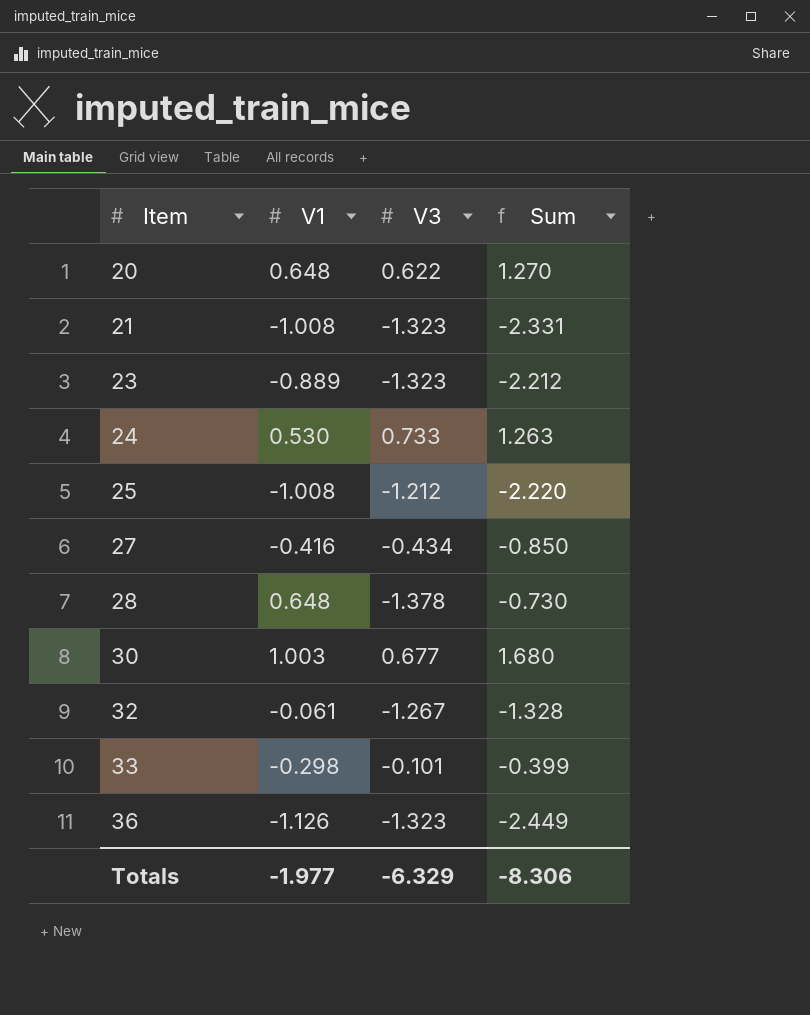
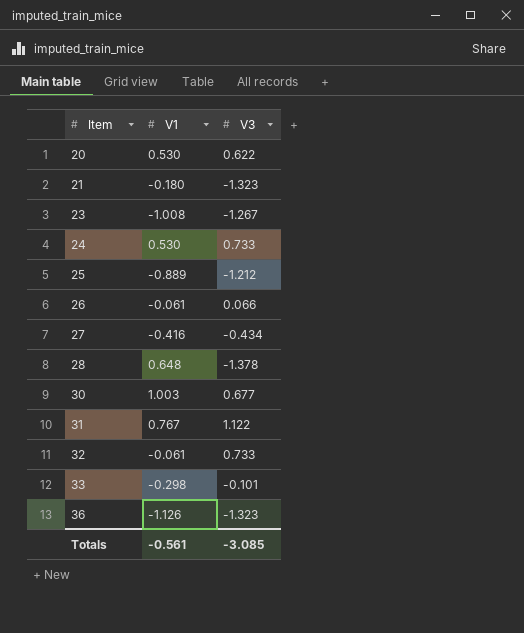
column Sum | formula: [V1] + [V3] -> none
20 | V1: 0.648 -> 0.530
21 | V1: -1.008 -> -0.180
23 | V1: -0.889 -> -1.008
23 | V3: -1.323 -> -1.267
25 | V1: -1.008 -> -0.889
row 26: none -> -0.061 | 0.066
row 31: none -> 0.767 | 1.122
32 | V3: -1.267 -> 0.733
Totals | V1: -1.977 -> -0.561
Totals | V3: -6.329 -> -3.085

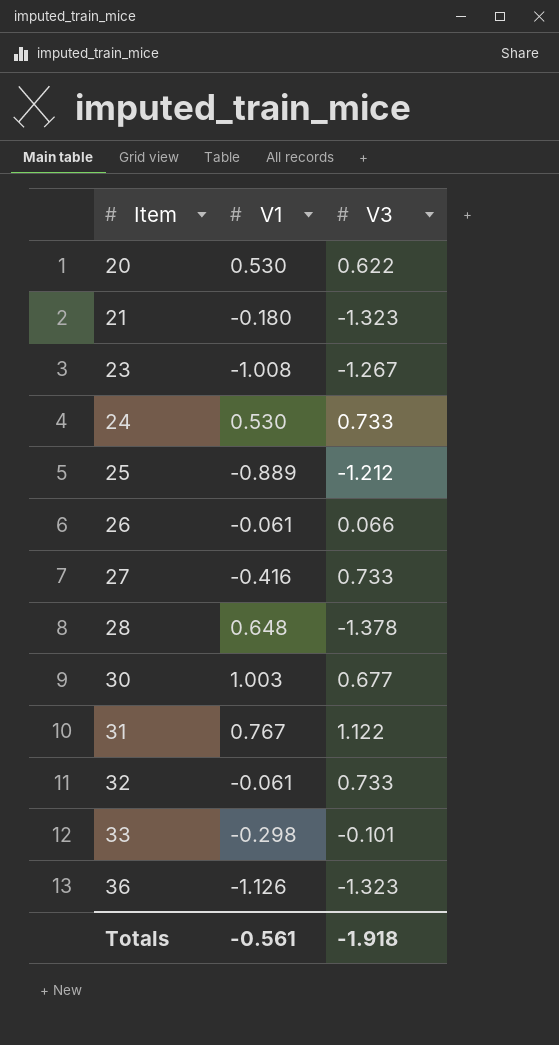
27 | V3: -0.434 -> 0.733
Totals | V3: -3.085 -> -1.918

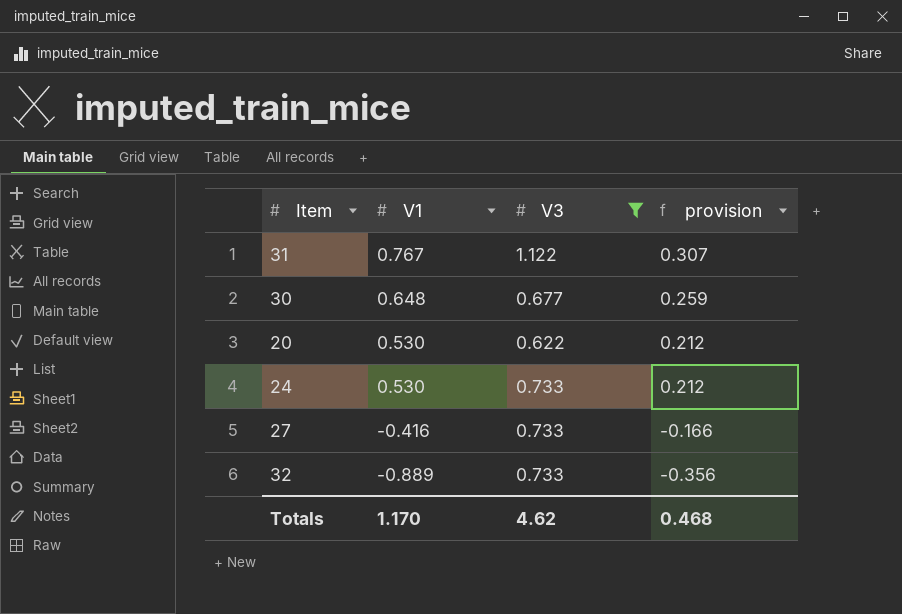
filter: none -> V3 >= 0.622
row order: Item ascending -> V1 descending
column provision | formula: none -> [V1] * 0.4
30 | V1: 1.003 -> 0.648
32 | V1: -0.061 -> -0.889
Totals | V1: -0.561 -> 1.170
Totals | V3: -1.918 -> 4.62

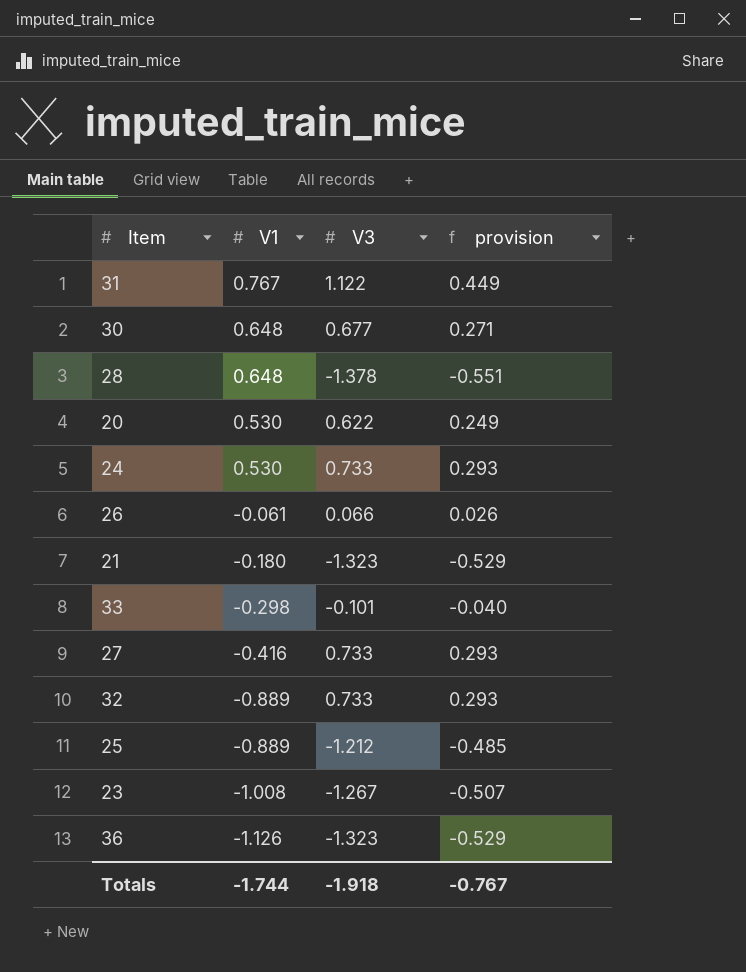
filter: V3 >= 0.622 -> none
column provision | formula: [V1] * 0.4 -> [V3] * 0.4
Totals | V1: 1.170 -> -1.744
Totals | V3: 4.62 -> -1.918
Totals | provision: 0.468 -> -0.767

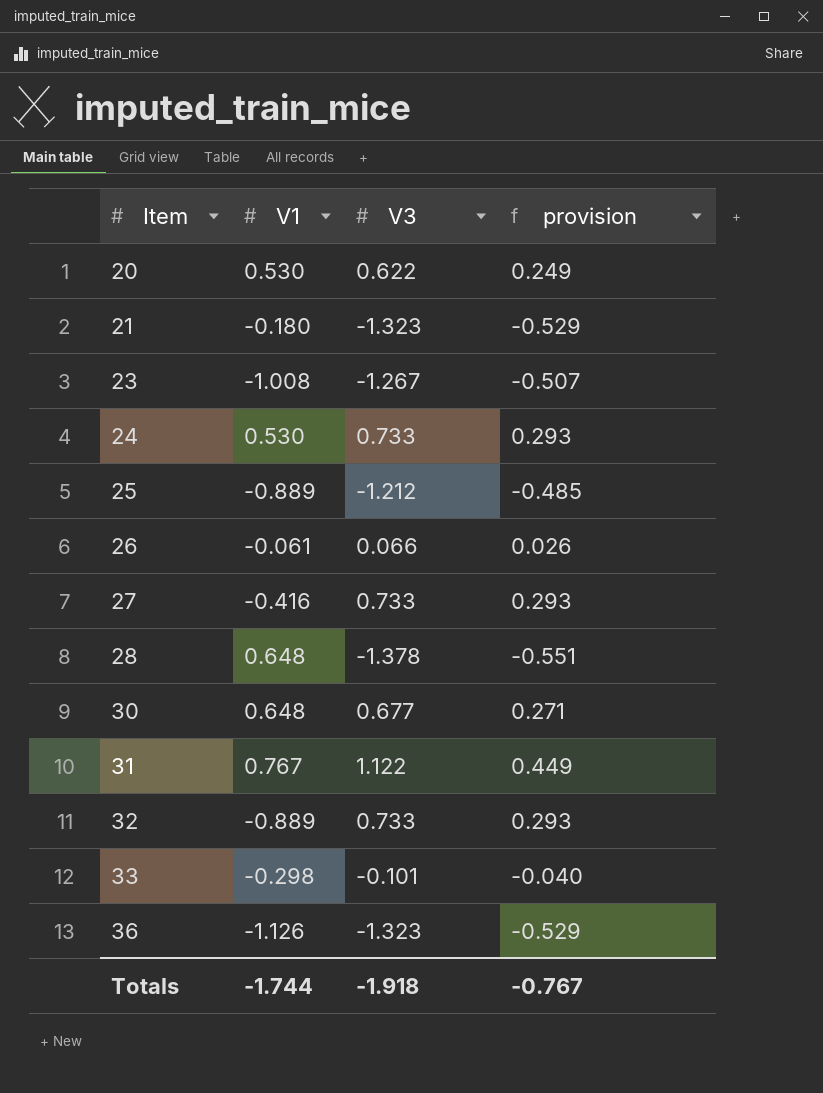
row order: V1 descending -> Item ascending

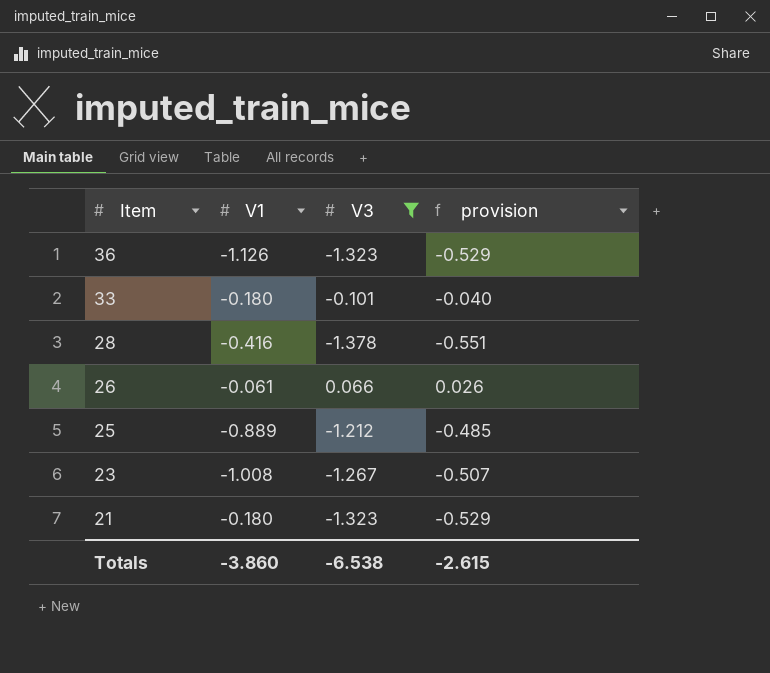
filter: none -> V3 <= 0.066
row order: Item ascending -> Item descending
33 | V1: -0.298 -> -0.180
28 | V1: 0.648 -> -0.416
Totals | V1: -1.744 -> -3.860
Totals | V3: -1.918 -> -6.538
Totals | provision: -0.767 -> -2.615

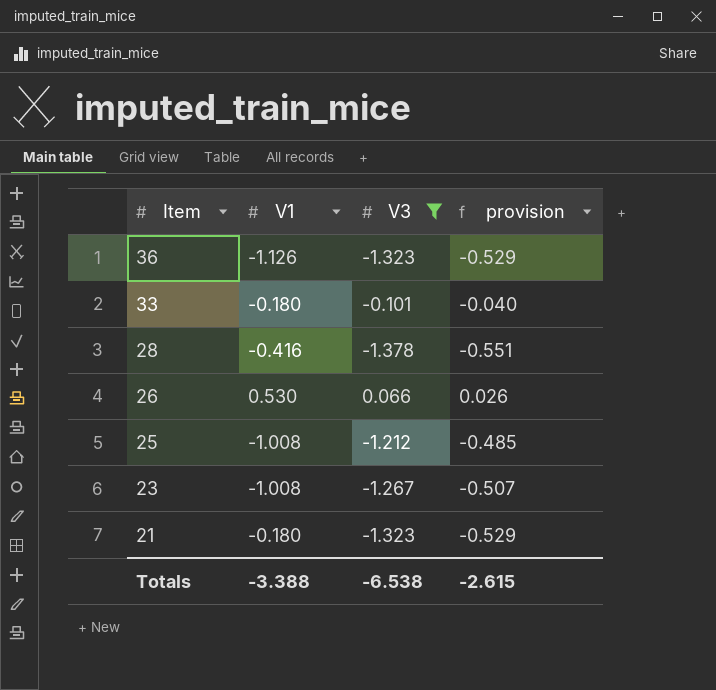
26 | V1: -0.061 -> 0.530
25 | V1: -0.889 -> -1.008
Totals | V1: -3.860 -> -3.388

